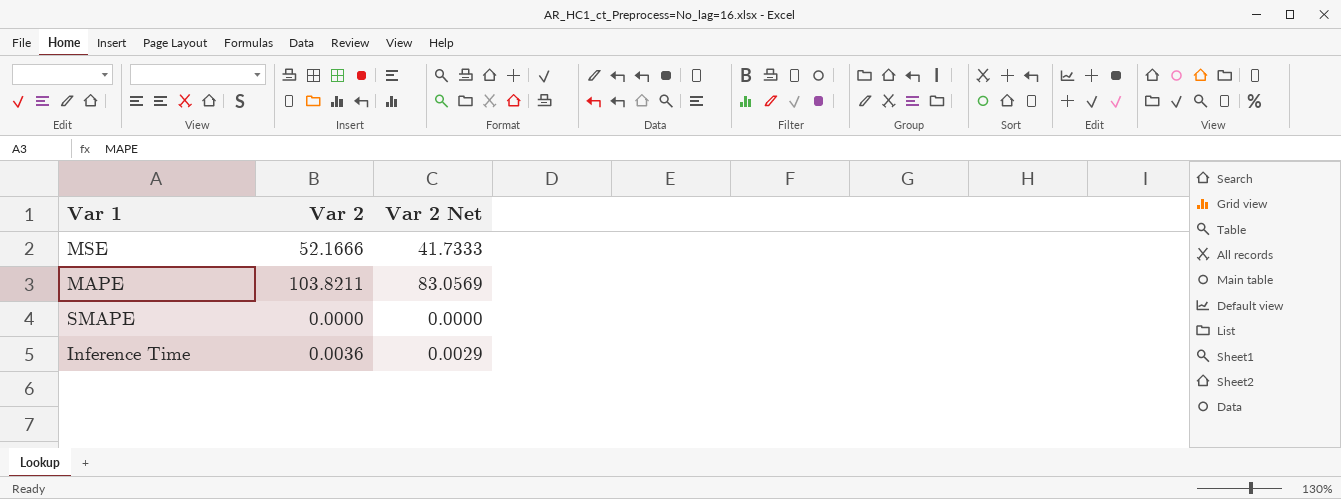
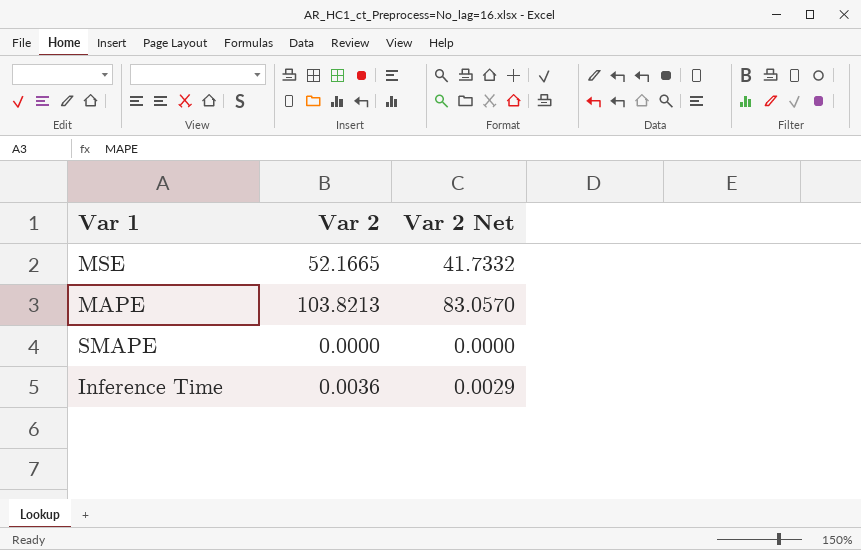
MSE | Var 2: 52.1666 -> 52.1665
MSE | Var 2 Net: 41.7333 -> 41.7332
MAPE | Var 2: 103.8211 -> 103.8213
MAPE | Var 2 Net: 83.0569 -> 83.0570

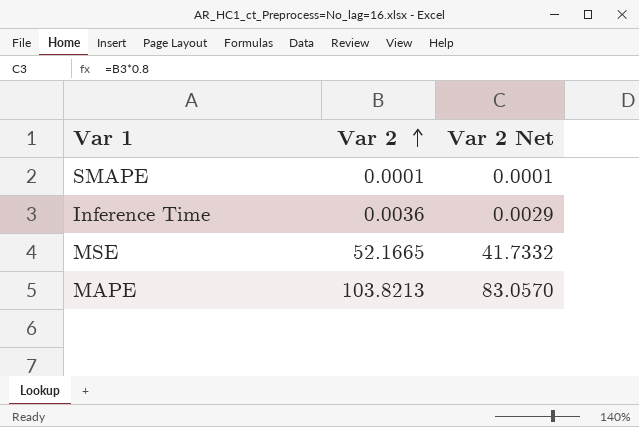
row order: none -> Var 2 ascending
SMAPE | Var 2: 0.0000 -> 0.0001
SMAPE | Var 2 Net: 0.0000 -> 0.0001

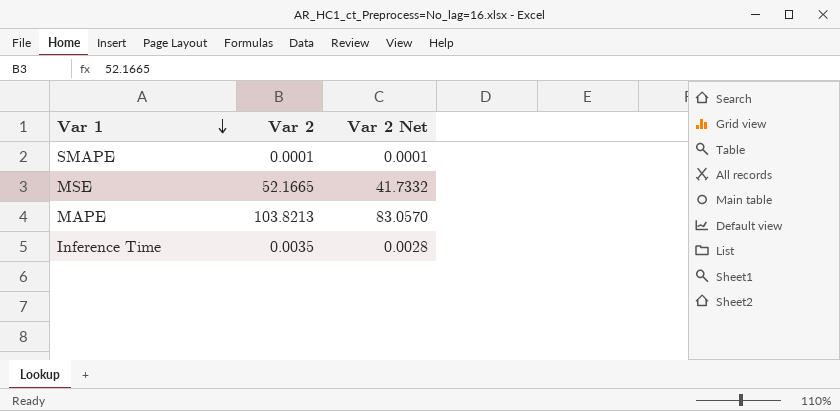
row order: Var 2 ascending -> Var 1 descending
Inference Time | Var 2: 0.0036 -> 0.0035
Inference Time | Var 2 Net: 0.0029 -> 0.0028

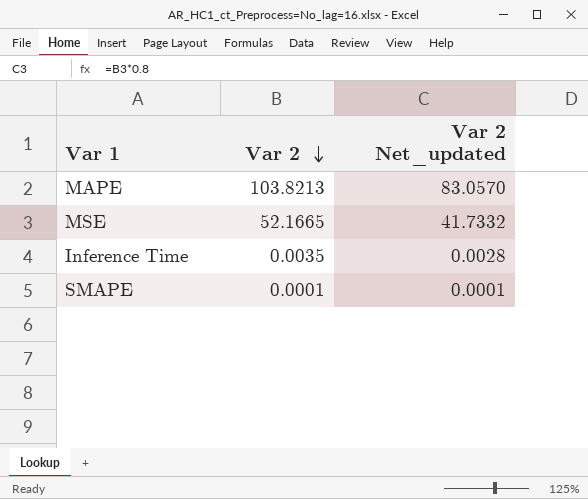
row order: Var 1 descending -> Var 2 descending
column name: Var 2 Net -> Var 2 Net_updated

